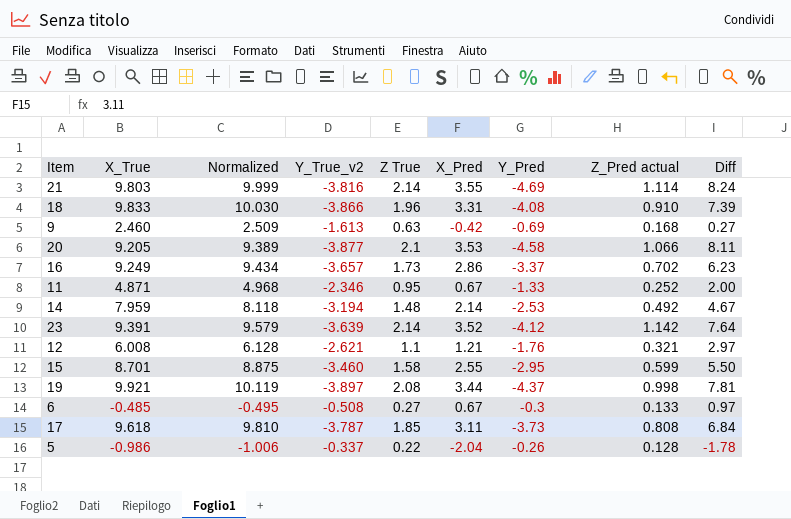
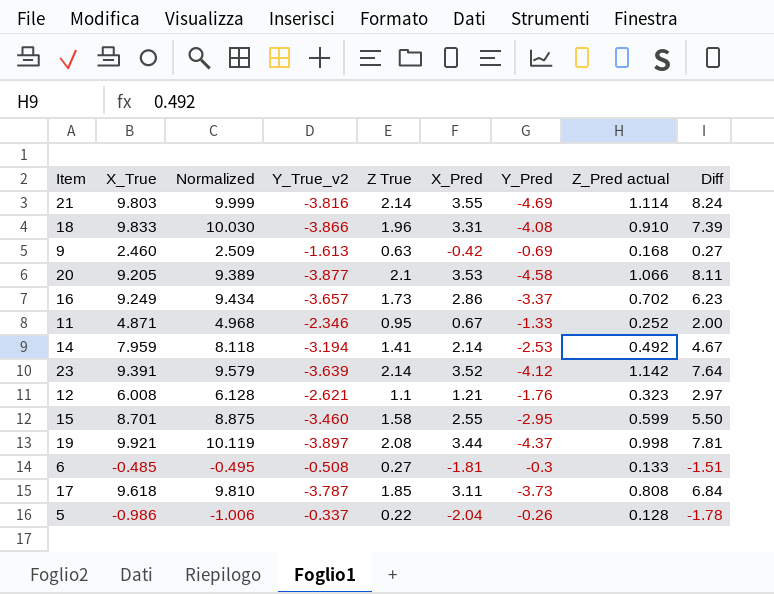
14 | Z True: 1.48 -> 1.41
12 | Z_Pred actual: 0.321 -> 0.323
6 | X_Pred: 0.67 -> -1.81
6 | Diff: 0.97 -> -1.51

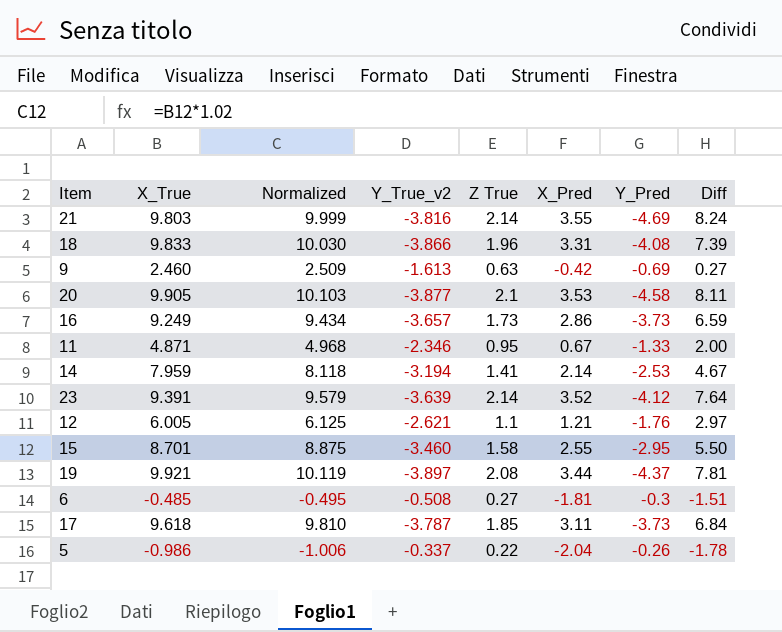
column Z_Pred actual | position: 8 -> none
20 | X_True: 9.205 -> 9.905
20 | Normalized: 9.389 -> 10.103
16 | Y_Pred: -3.37 -> -3.73
16 | Diff: 6.23 -> 6.59
12 | X_True: 6.008 -> 6.005
12 | Normalized: 6.128 -> 6.125

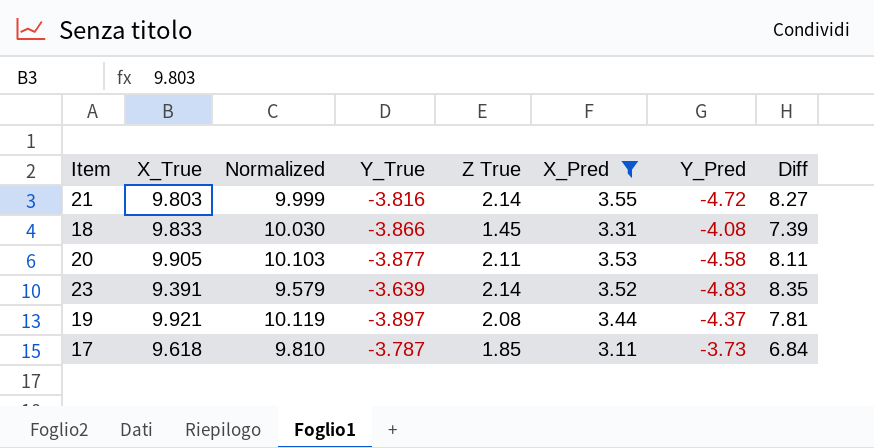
filter: none -> X_Pred >= 3.11
column name: Y_True_v2 -> Y_True
21 | Y_Pred: -4.69 -> -4.72
21 | Diff: 8.24 -> 8.27
18 | Z True: 1.96 -> 1.45
20 | Z True: 2.1 -> 2.11
23 | Y_Pred: -4.12 -> -4.83
23 | Diff: 7.64 -> 8.35

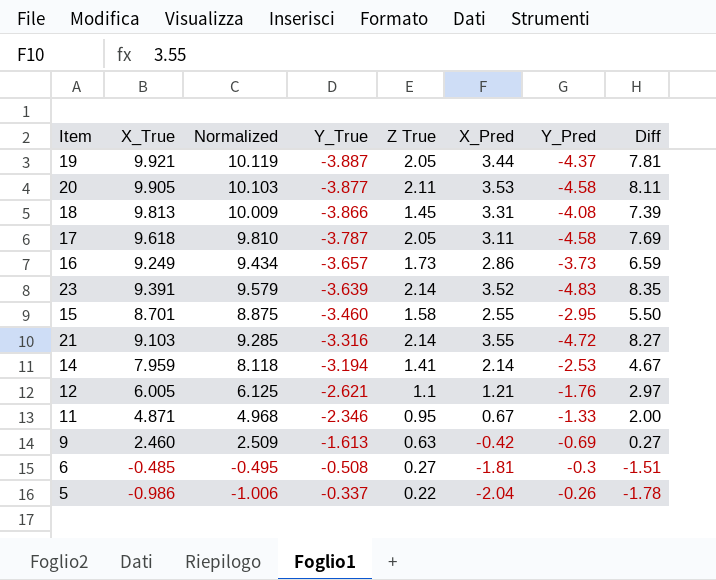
filter: X_Pred >= 3.11 -> none
row order: none -> Y_True ascending
19 | Y_True: -3.897 -> -3.887
19 | Z True: 2.08 -> 2.05
18 | X_True: 9.833 -> 9.813
18 | Normalized: 10.030 -> 10.009
17 | Z True: 1.85 -> 2.05
17 | Y_Pred: -3.73 -> -4.58
17 | Diff: 6.84 -> 7.69
21 | X_True: 9.803 -> 9.103
21 | Normalized: 9.999 -> 9.285
21 | Y_True: -3.816 -> -3.316

